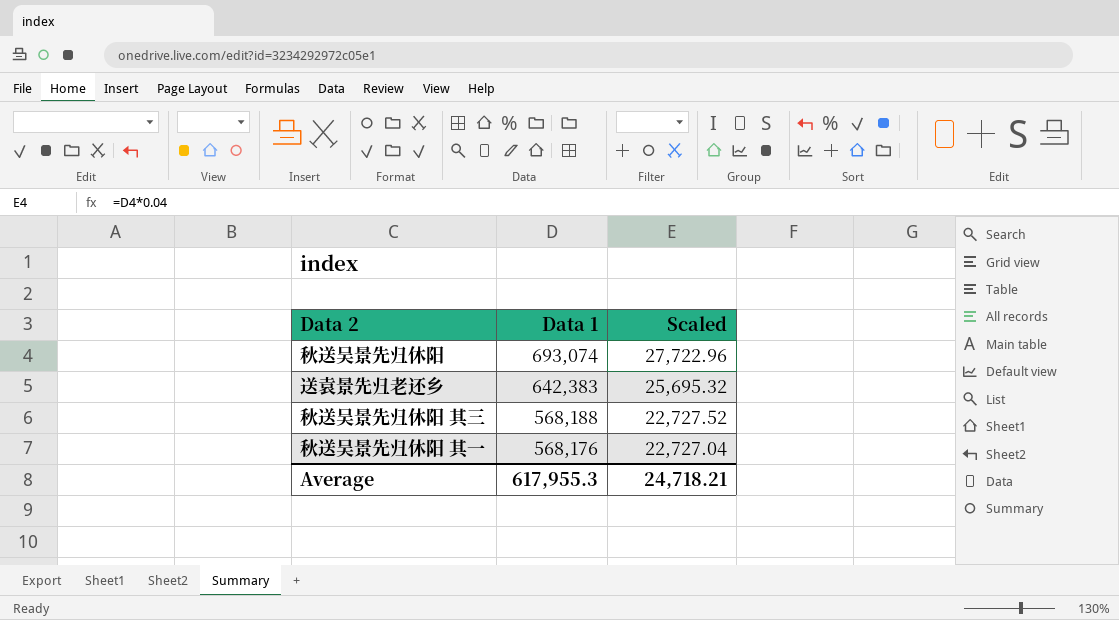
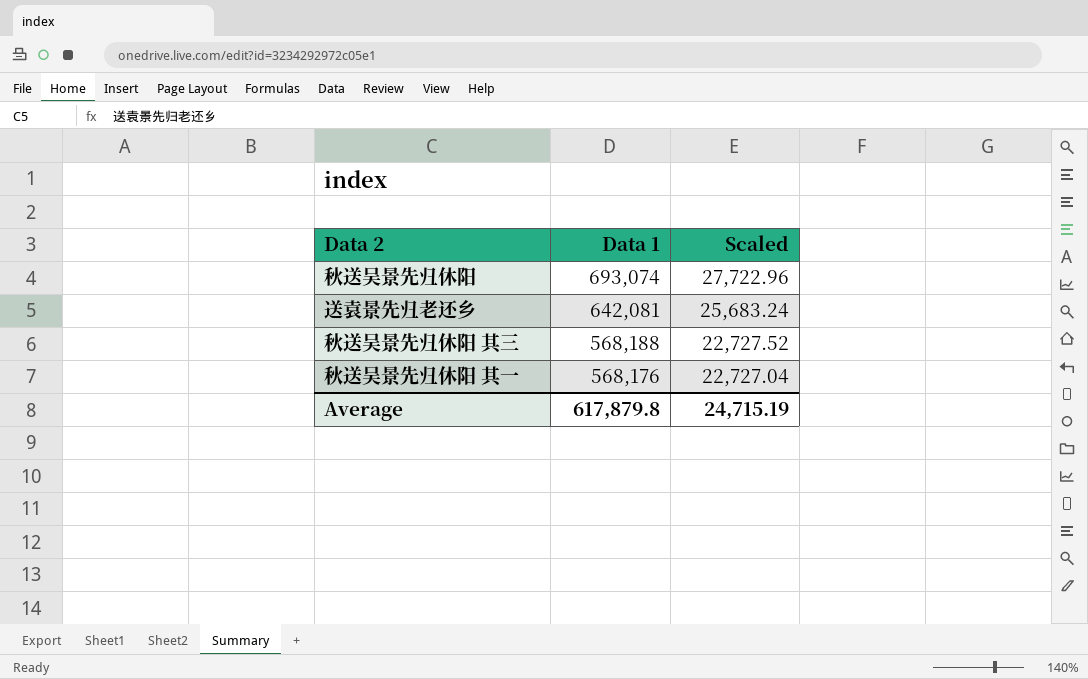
送袁景先归老还乡 | Data 1: 642,383 -> 642,081
送袁景先归老还乡 | Scaled: 25,695.32 -> 25,683.24
Average | Data 1: 617,955.3 -> 617,879.8
Average | Scaled: 24,718.21 -> 24,715.19

